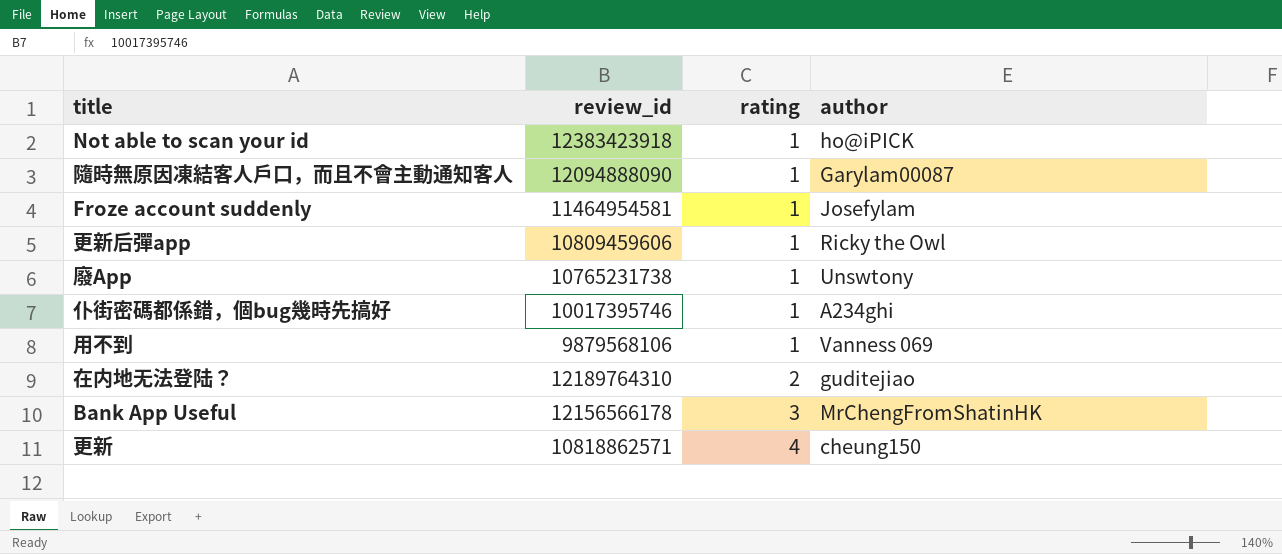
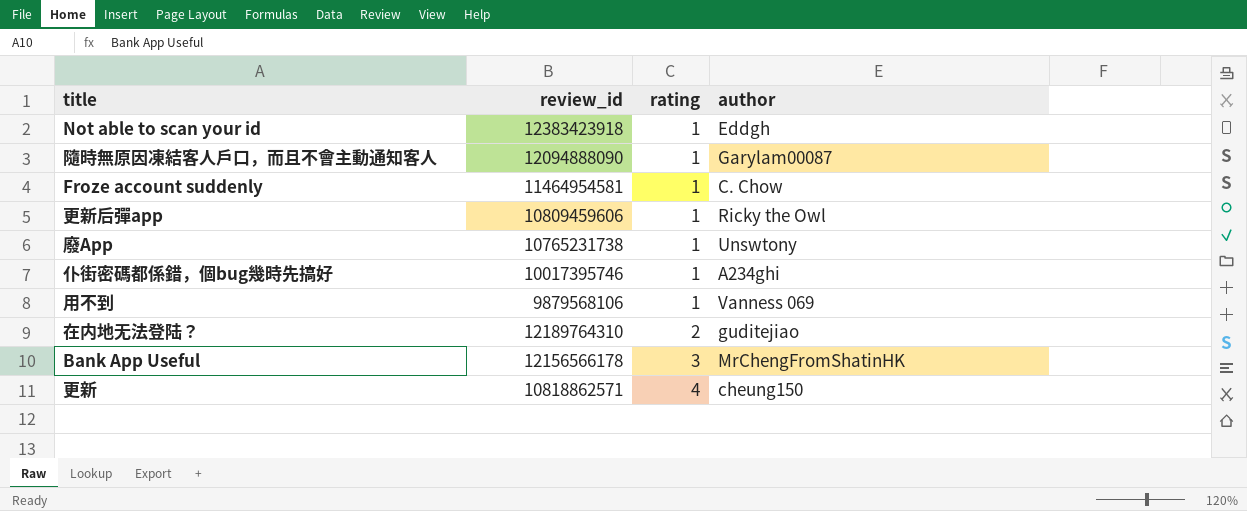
Not able to scan your id | author: ho@iPICK -> Eddgh
Froze account suddenly | author: Josefylam -> C. Chow

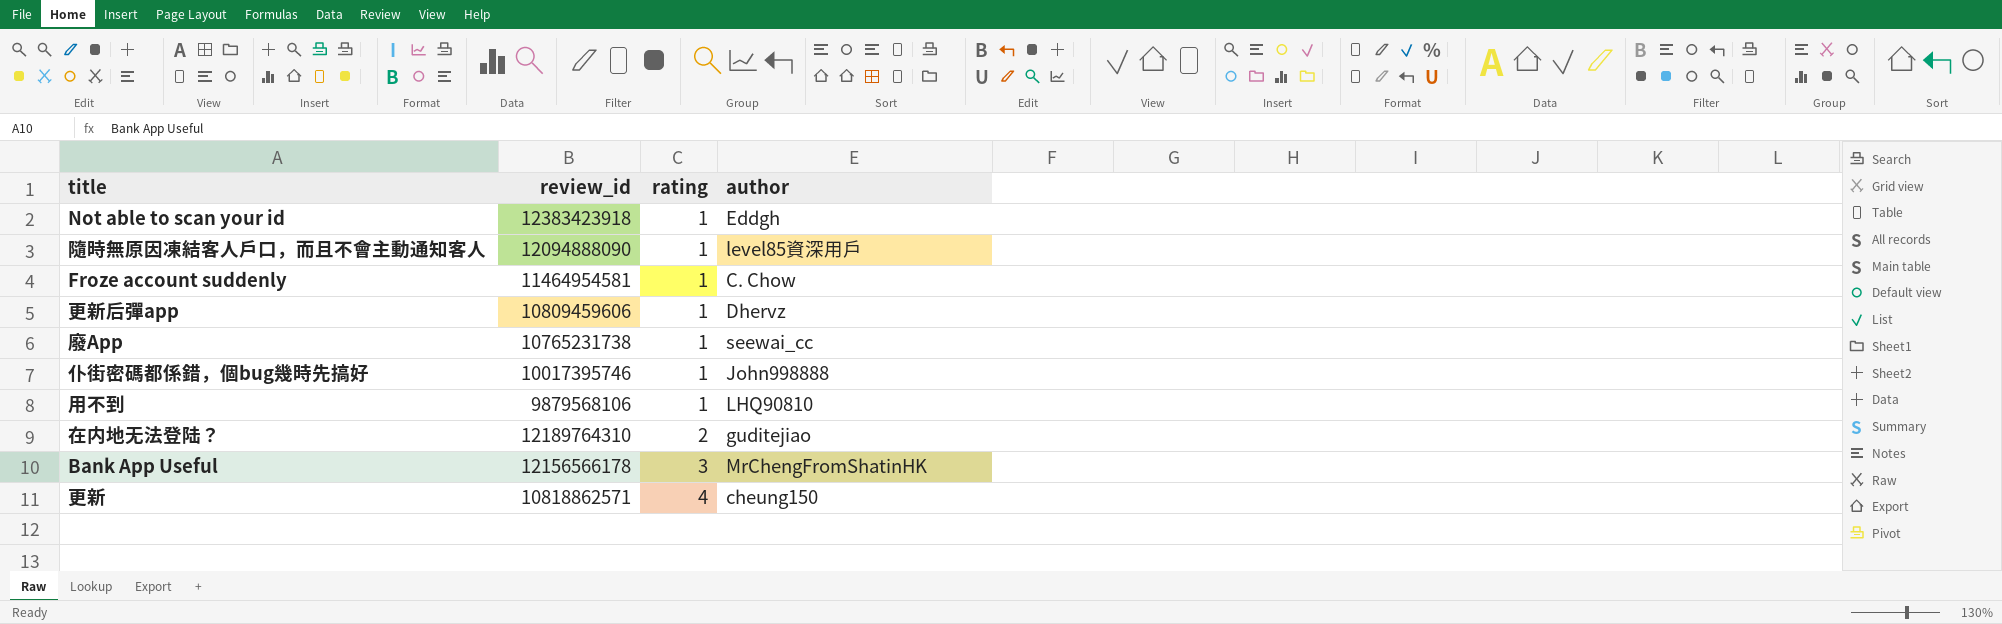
隨時無原因凍結客人戶口，而且不會主動通知客人 | author: Garylam00087 -> level85資深用戶
更新后彈app | author: Ricky the Owl -> Dhervz
廢App | author: Unswtony -> seewai_cc
仆街密碼都係錯，個bug幾時先搞好 | author: A234ghi -> John998888
用不到 | author: Vanness 069 -> LHQ90810

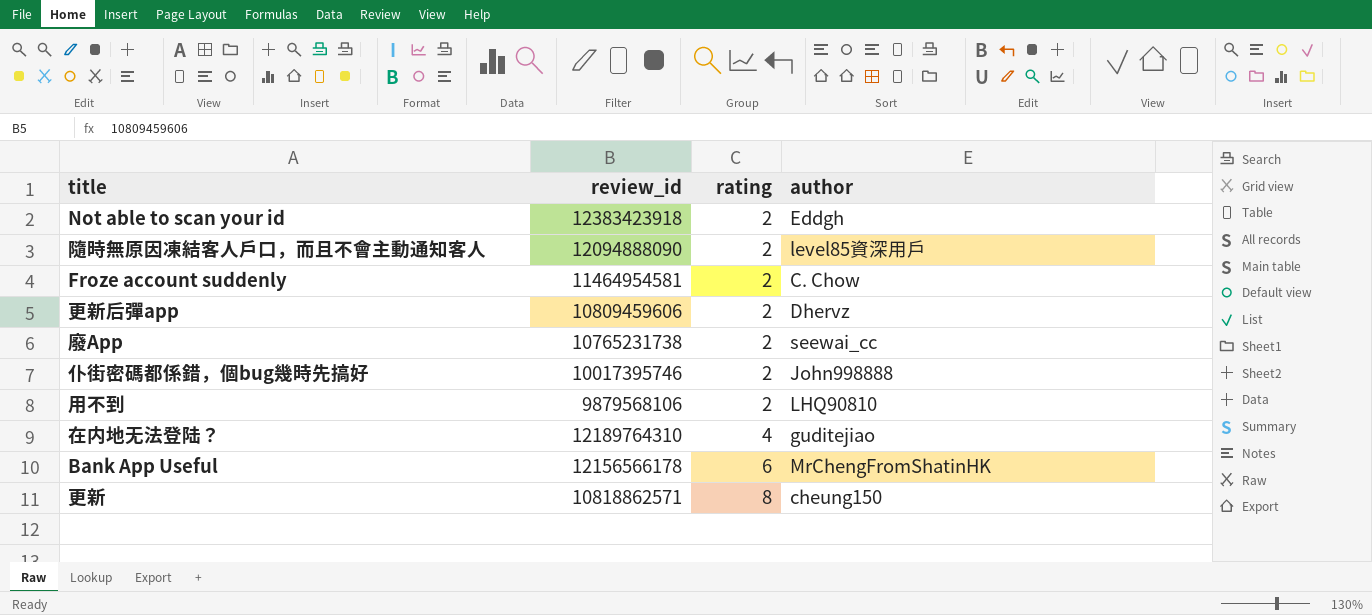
Not able to scan your id | rating: 1 -> 2
隨時無原因凍結客人戶口，而且不會主動通知客人 | rating: 1 -> 2
Froze account suddenly | rating: 1 -> 2
更新后彈app | rating: 1 -> 2
廢App | rating: 1 -> 2
仆街密碼都係錯，個bug幾時先搞好 | rating: 1 -> 2
用不到 | rating: 1 -> 2
在内地无法登陆？ | rating: 2 -> 4
Bank App Useful | rating: 3 -> 6
更新 | rating: 4 -> 8

